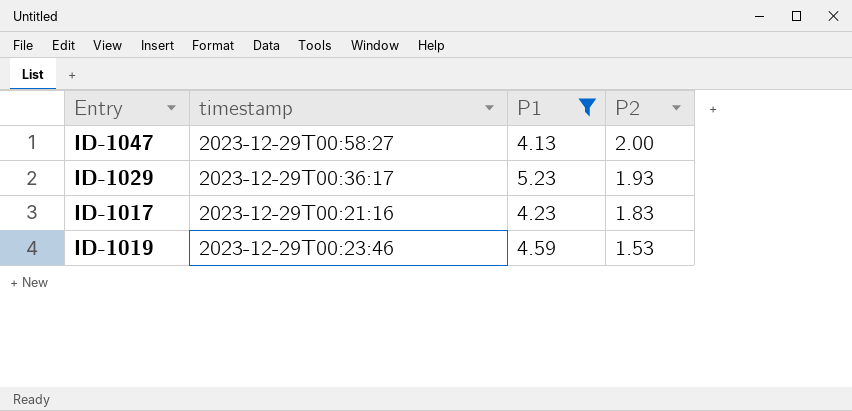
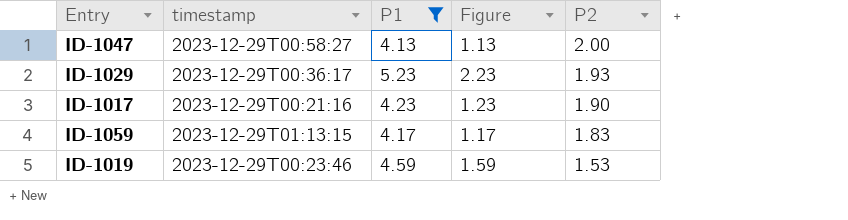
column Figure | formula: none -> [P1] - 3
ID-1017 | P2: 1.83 -> 1.90
row ID-1059: none -> 2023-12-29T01:13:15 | 4.17 | 1.17 | 1.83

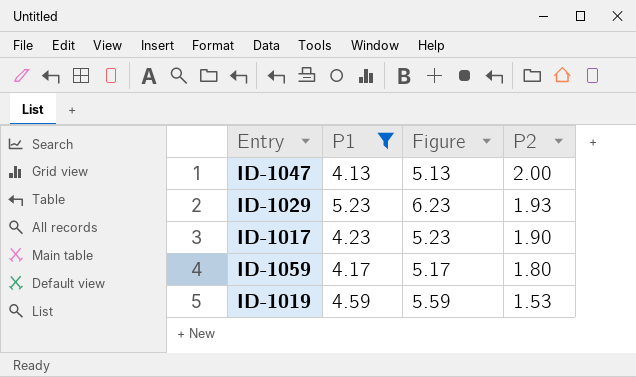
column timestamp | position: 2 -> none
column Figure | formula: [P1] - 3 -> [P1] + 1
ID-1059 | P2: 1.83 -> 1.80

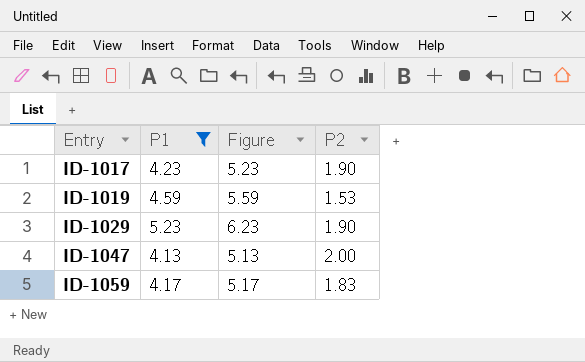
row order: P2 descending -> Entry ascending
ID-1029 | P2: 1.93 -> 1.90
ID-1059 | P2: 1.80 -> 1.83

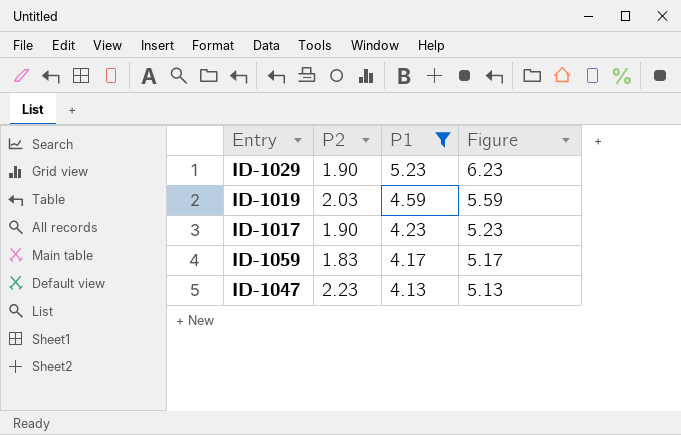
row order: Entry ascending -> P1 descending
column P2 | position: 4 -> 2
ID-1019 | P2: 1.53 -> 2.03
ID-1047 | P2: 2.00 -> 2.23

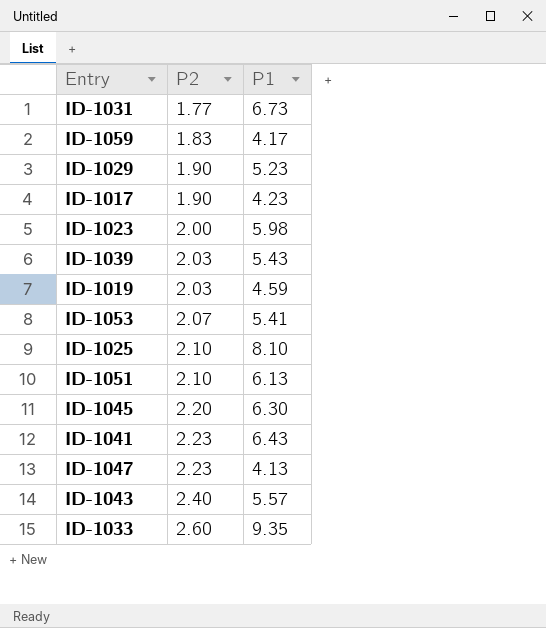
filter: P1 <= 5.23 -> none
row order: P1 descending -> P2 ascending
column Figure | formula: [P1] + 1 -> none

